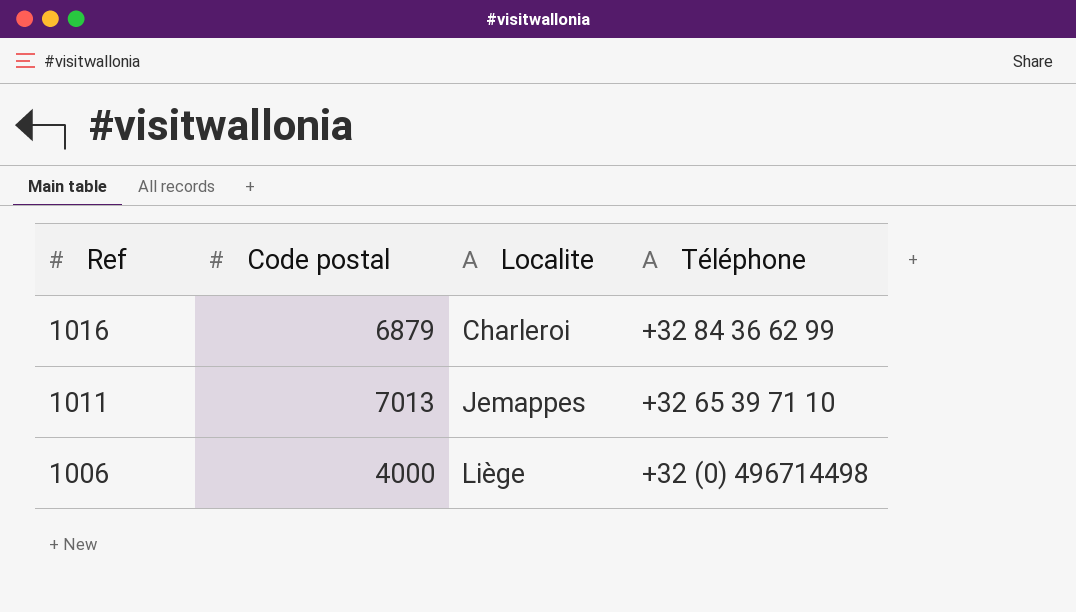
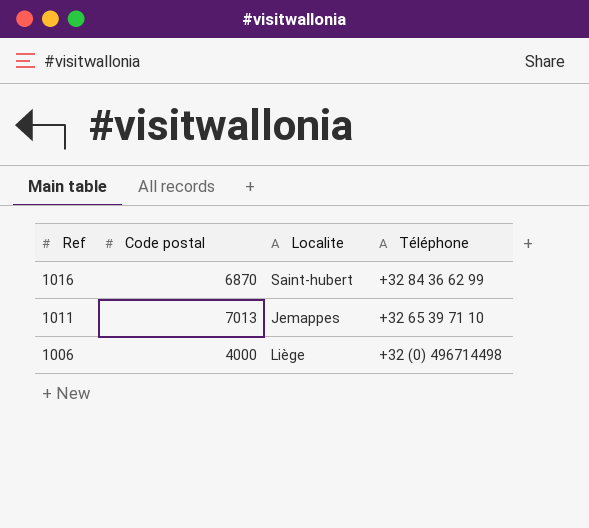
1016 | Code postal: 6879 -> 6870
1016 | Localite: Charleroi -> Saint-hubert

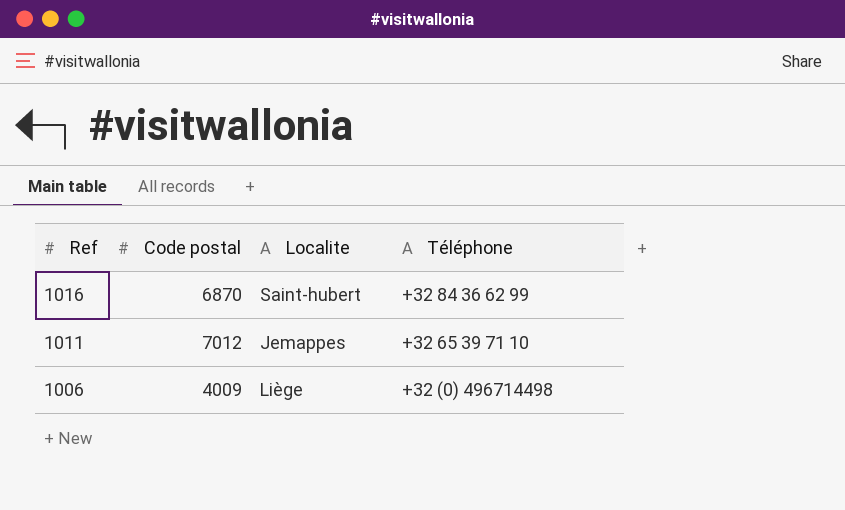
1011 | Code postal: 7013 -> 7012
1006 | Code postal: 4000 -> 4009

